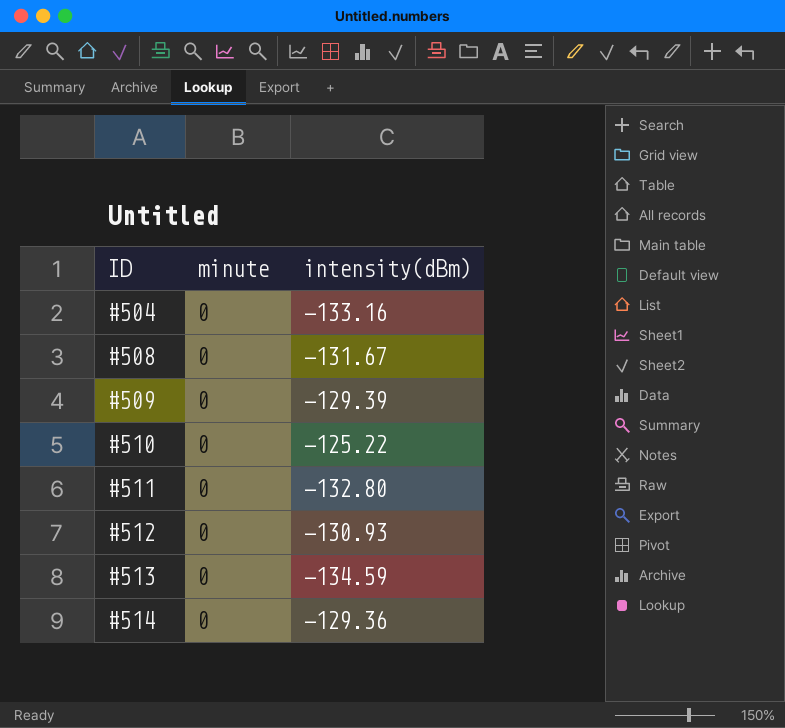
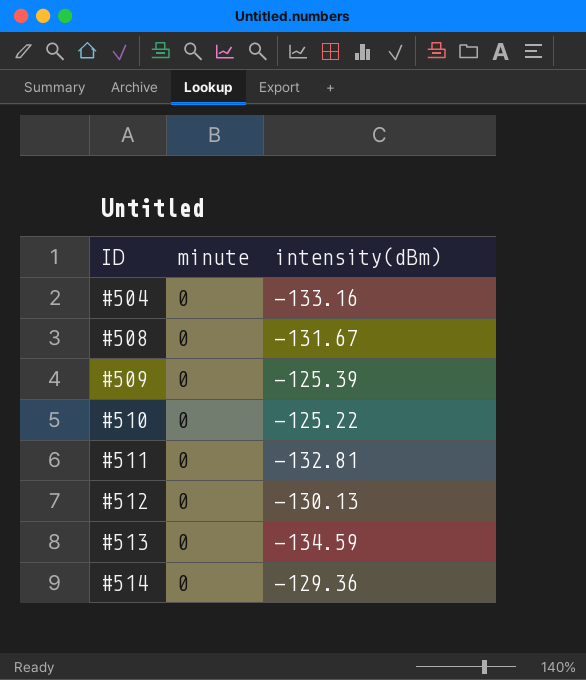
#509 | intensity(dBm): -129.39 -> -125.39
#511 | intensity(dBm): -132.80 -> -132.81
#512 | intensity(dBm): -130.93 -> -130.13

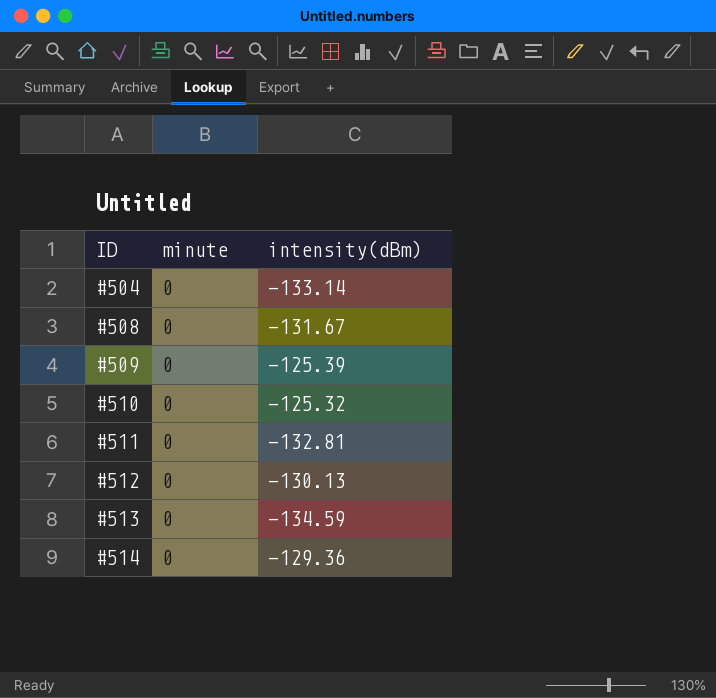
#504 | intensity(dBm): -133.16 -> -133.14
#510 | intensity(dBm): -125.22 -> -125.32

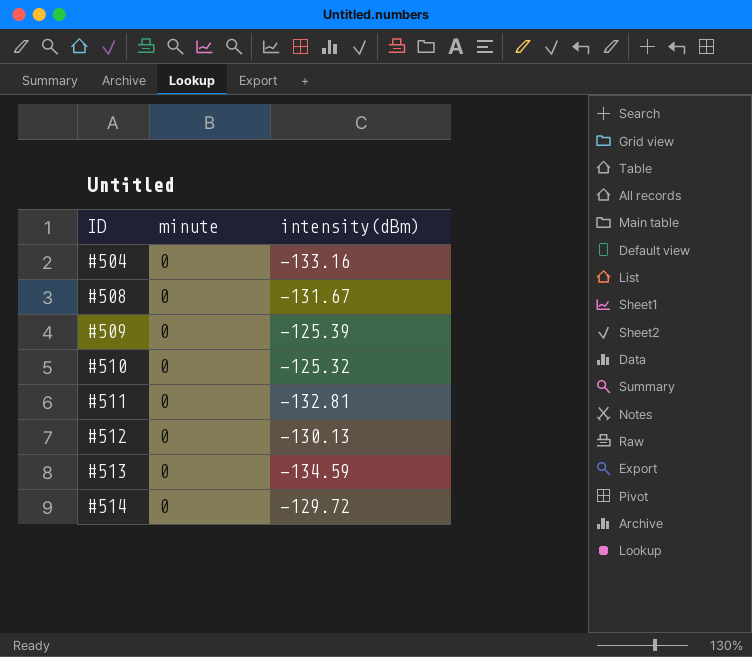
#504 | intensity(dBm): -133.14 -> -133.16
#514 | intensity(dBm): -129.36 -> -129.72

